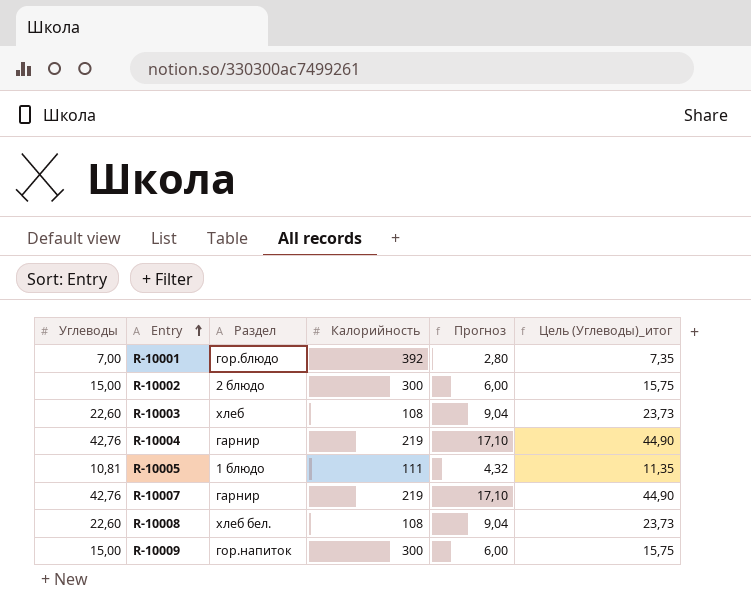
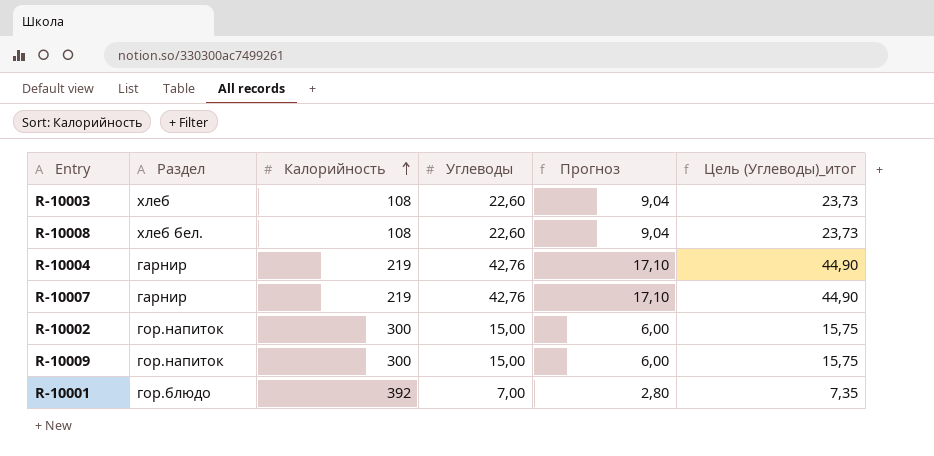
row order: Entry ascending -> Калорийность ascending
column Углеводы | position: 1 -> 4
row R-10005: 10,81 | 1 блюдо | 111 | 4,32 | 11,35 -> none
R-10002 | Раздел: 2 блюдо -> гор.напиток

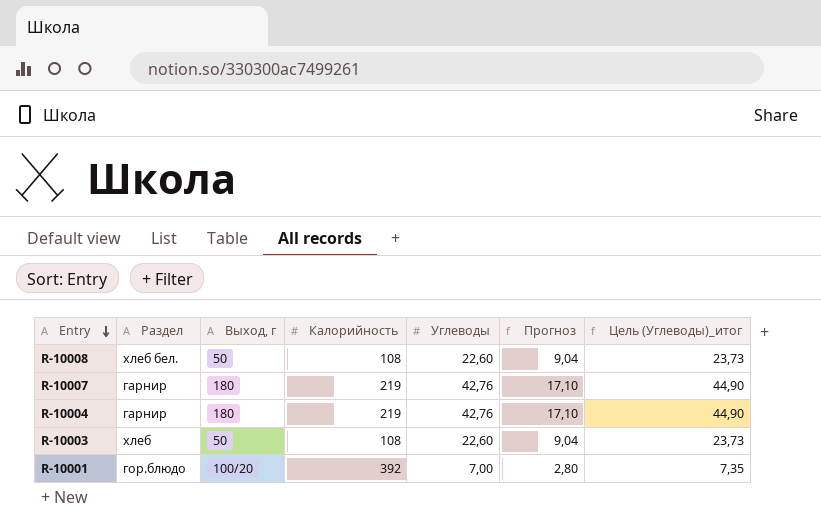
row order: Калорийность ascending -> Entry descending
column Выход, г | position: none -> 3
row R-10002: гор.напиток | 300 | 15,00 | 6,00 | 15,75 -> none
row R-10009: гор.напиток | 300 | 15,00 | 6,00 | 15,75 -> none

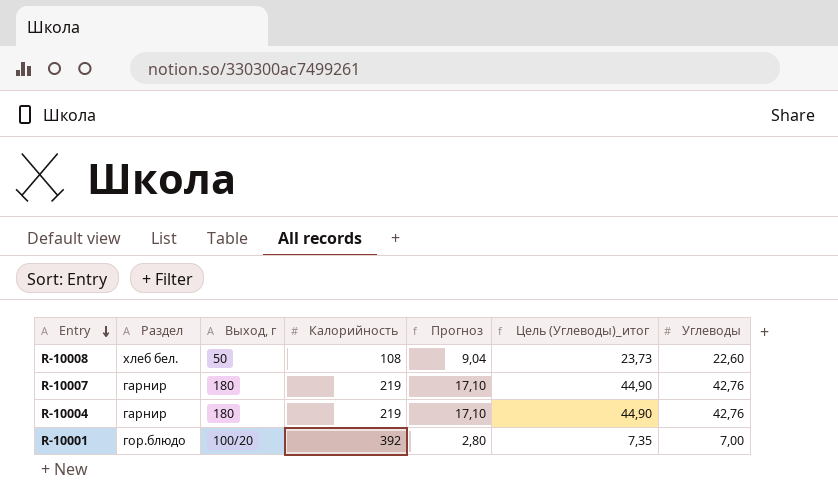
column Углеводы | position: 5 -> 7
row R-10003: хлеб | 50 | 108 | 22,60 | 9,04 | 23,73 -> none

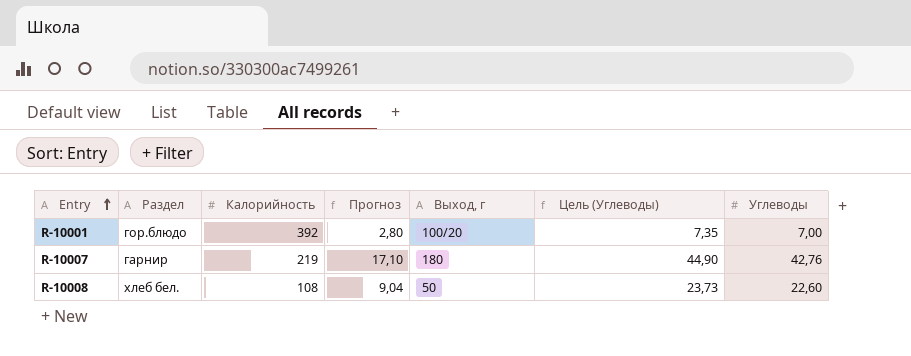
row order: Entry descending -> Entry ascending
column Выход, г | position: 3 -> 5
column name: Цель (Углеводы)_итог -> Цель (Углеводы)
row R-10004: гарнир | 180 | 219 | 17,10 | 44,90 | 42,76 -> none

